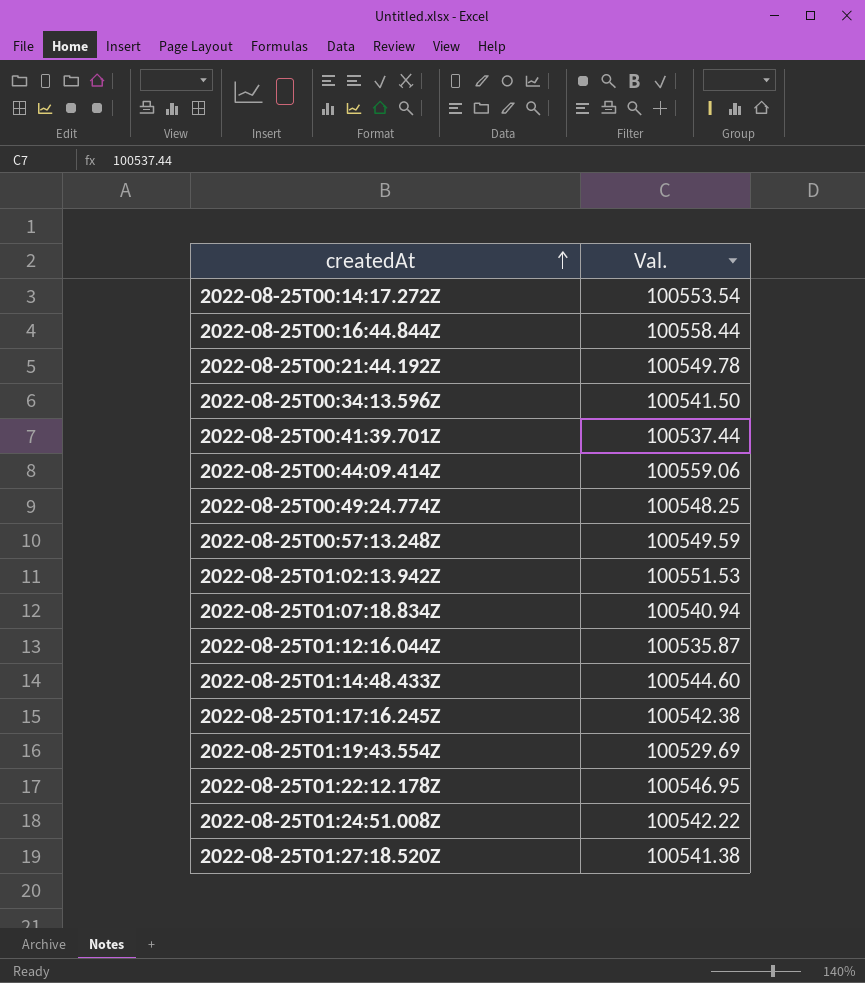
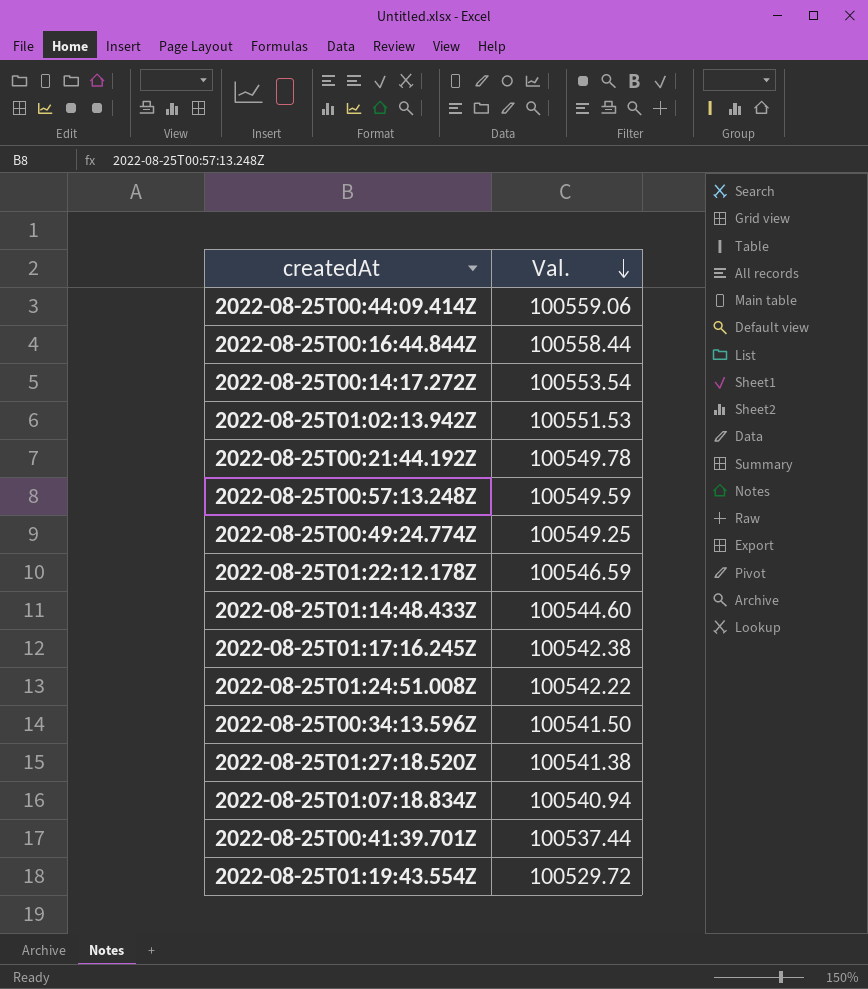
row order: createdAt ascending -> Val. descending
row 2022-08-25T01:12:16.044Z: 100535.87 -> none
2022-08-25T00:49:24.774Z | Val.: 100548.25 -> 100549.25
2022-08-25T01:22:12.178Z | Val.: 100546.95 -> 100546.59
2022-08-25T01:19:43.554Z | Val.: 100529.69 -> 100529.72

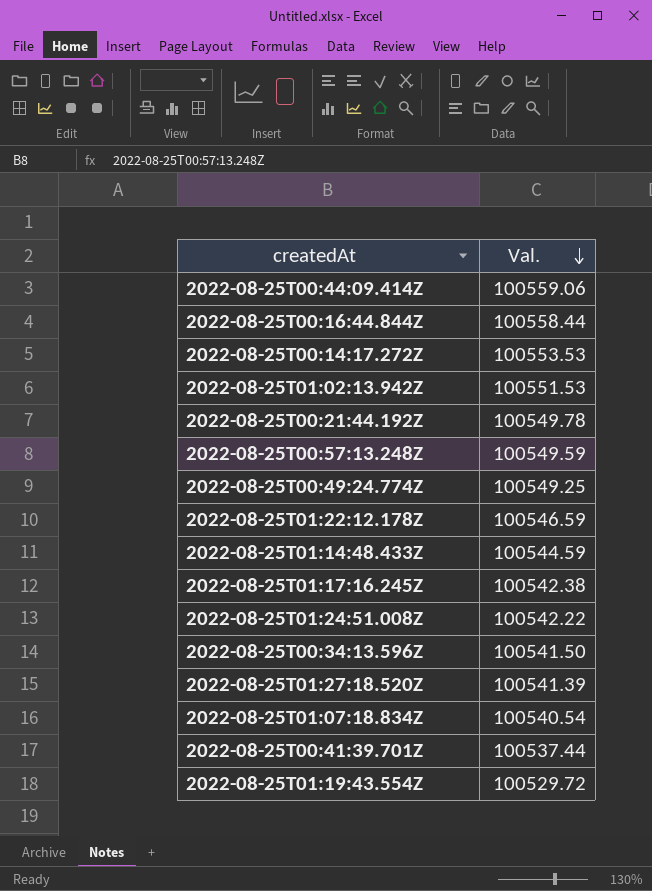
2022-08-25T00:14:17.272Z | Val.: 100553.54 -> 100553.53
2022-08-25T01:14:48.433Z | Val.: 100544.60 -> 100544.59
2022-08-25T01:27:18.520Z | Val.: 100541.38 -> 100541.39
2022-08-25T01:07:18.834Z | Val.: 100540.94 -> 100540.54

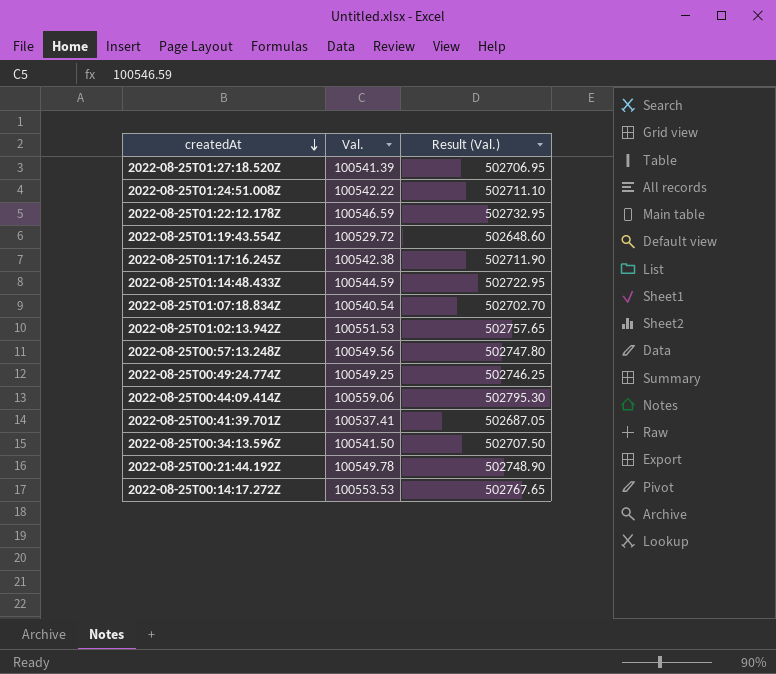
row order: Val. descending -> createdAt descending
column Result (Val.) | formula: none -> [Val.] * 5
row 2022-08-25T00:16:44.844Z: 100558.44 -> none
2022-08-25T00:57:13.248Z | Val.: 100549.59 -> 100549.56
2022-08-25T00:41:39.701Z | Val.: 100537.44 -> 100537.41

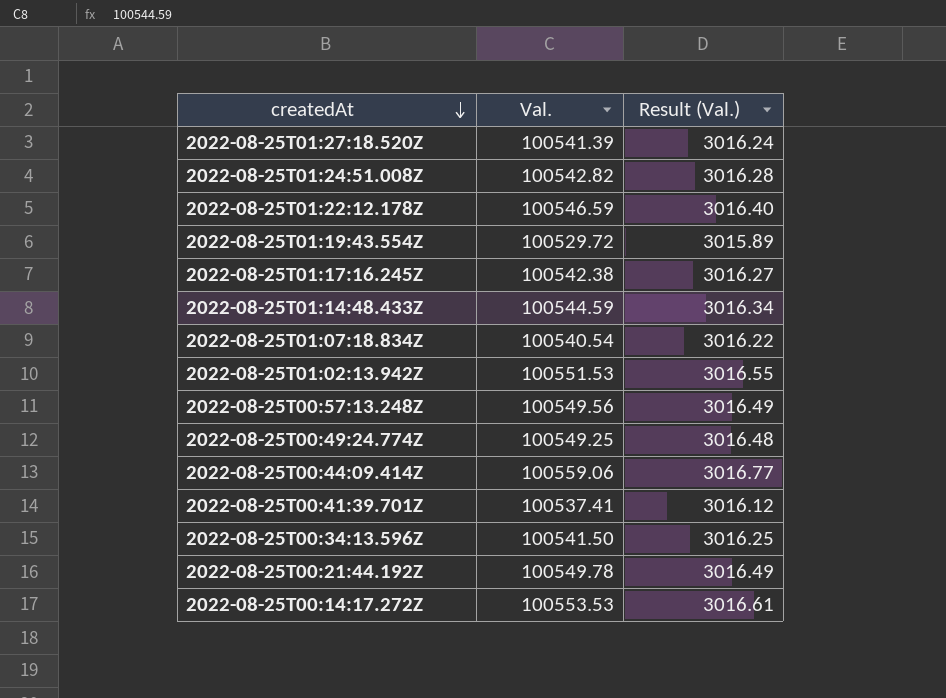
column Result (Val.) | formula: [Val.] * 5 -> [Val.] * 0.03
2022-08-25T01:24:51.008Z | Val.: 100542.22 -> 100542.82

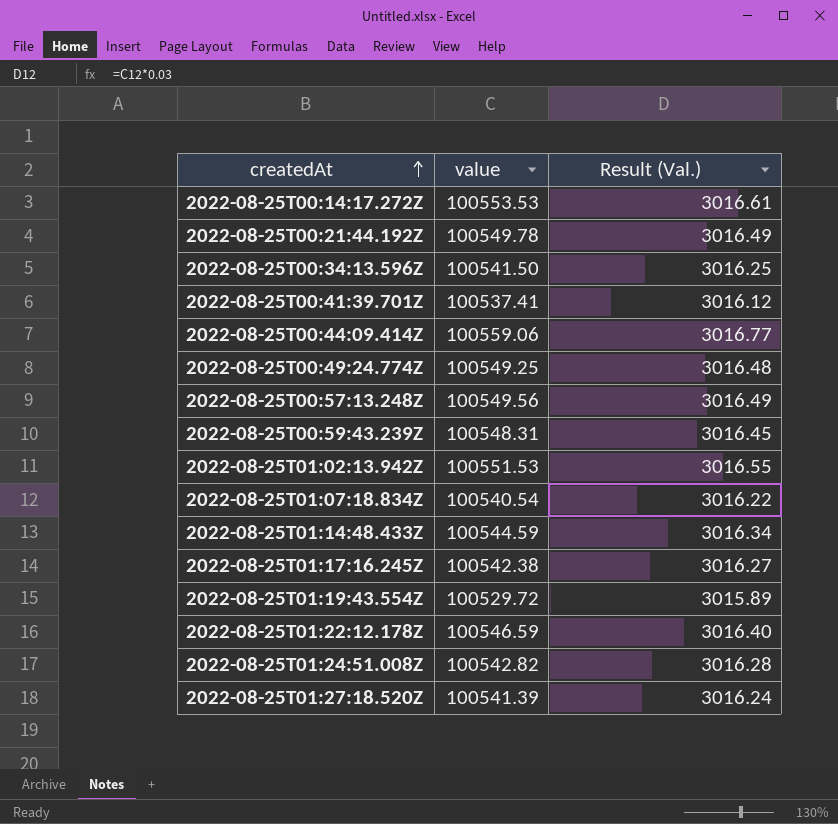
row order: createdAt descending -> createdAt ascending
column name: Val. -> value
row 2022-08-25T00:59:43.239Z: none -> 100548.31 | 3016.45

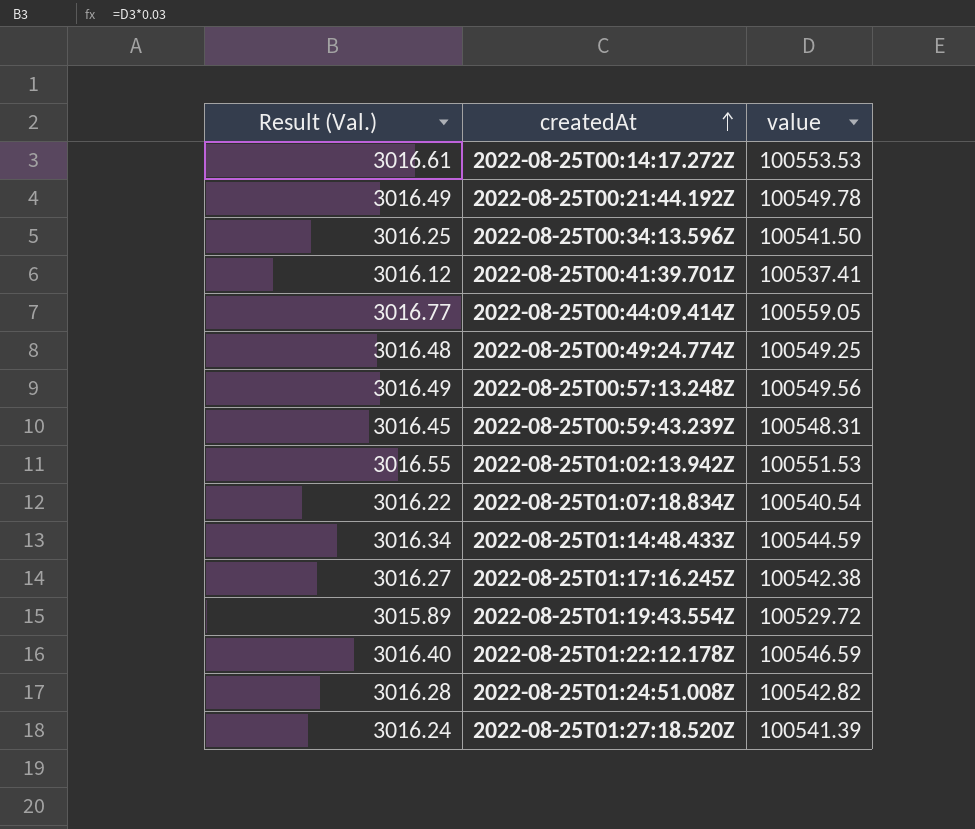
column Result (Val.) | position: 3 -> 1
2022-08-25T00:44:09.414Z | value: 100559.06 -> 100559.05

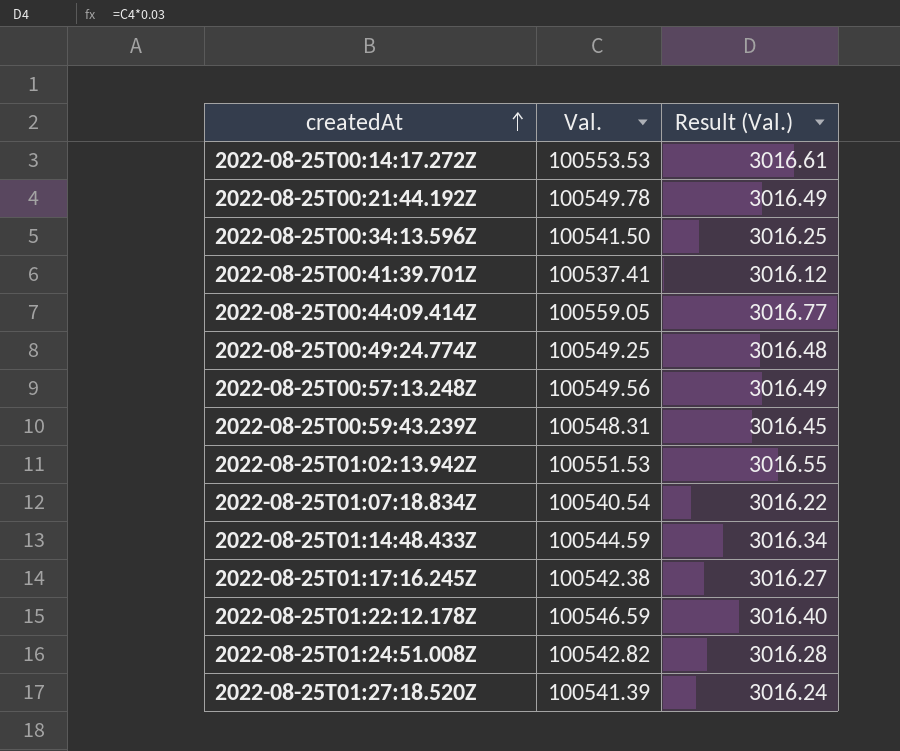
column name: value -> Val.
column Result (Val.) | position: 1 -> 3
row 2022-08-25T01:19:43.554Z: 3015.89 | 100529.72 -> none

